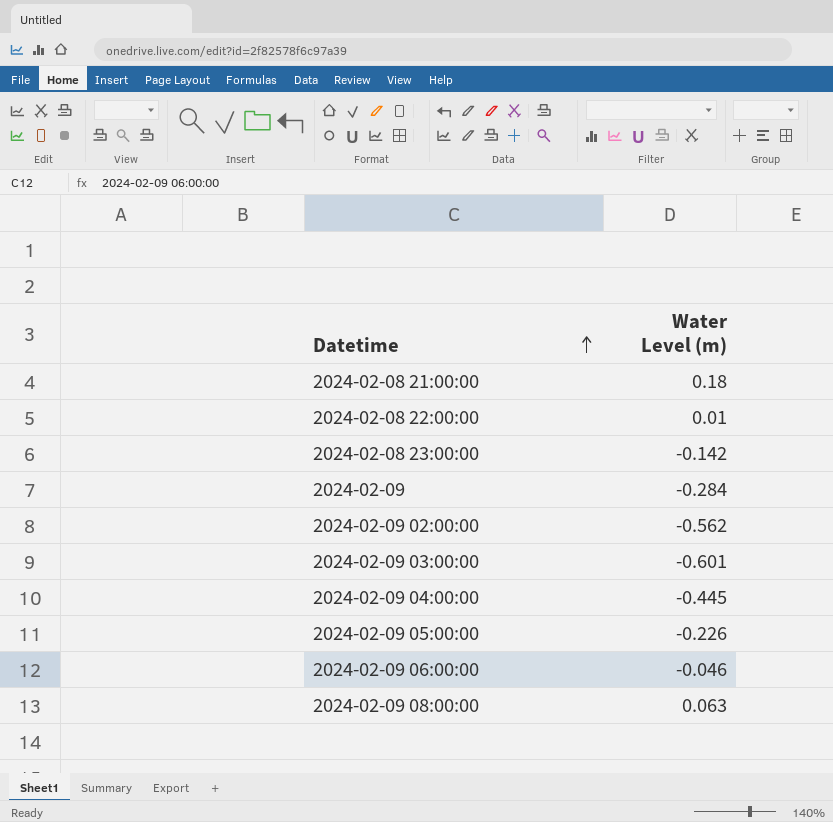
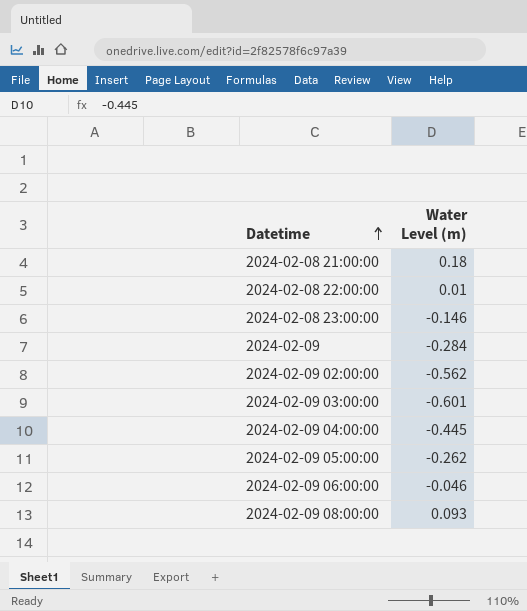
2024-02-08 23:00:00 | Water Level (m): -0.142 -> -0.146
2024-02-09 05:00:00 | Water Level (m): -0.226 -> -0.262
2024-02-09 08:00:00 | Water Level (m): 0.063 -> 0.093

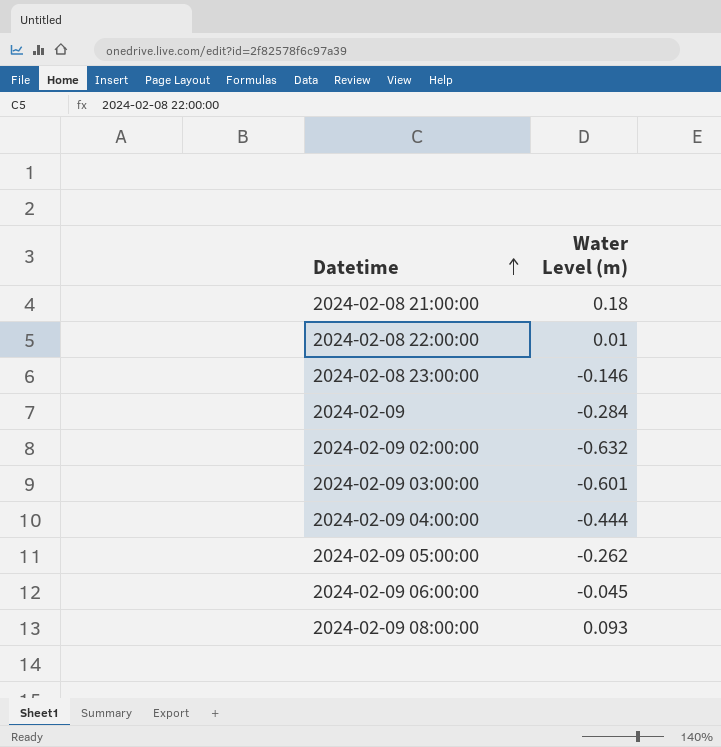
2024-02-09 02:00:00 | Water Level (m): -0.562 -> -0.632
2024-02-09 04:00:00 | Water Level (m): -0.445 -> -0.444
2024-02-09 06:00:00 | Water Level (m): -0.046 -> -0.045

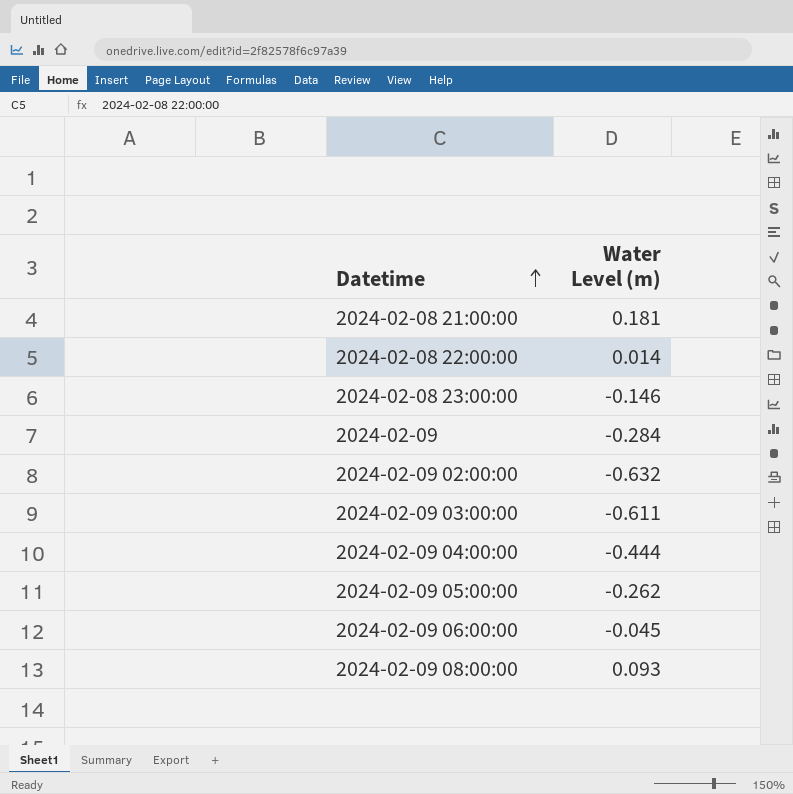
2024-02-08 21:00:00 | Water Level (m): 0.18 -> 0.181
2024-02-08 22:00:00 | Water Level (m): 0.01 -> 0.014
2024-02-09 03:00:00 | Water Level (m): -0.601 -> -0.611

